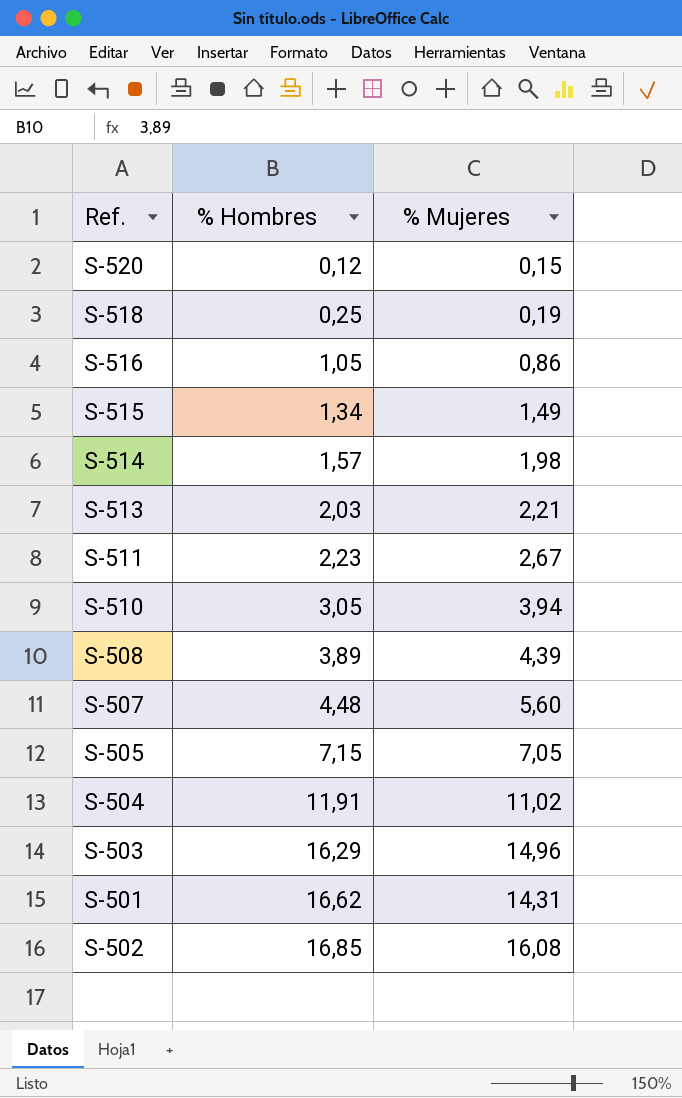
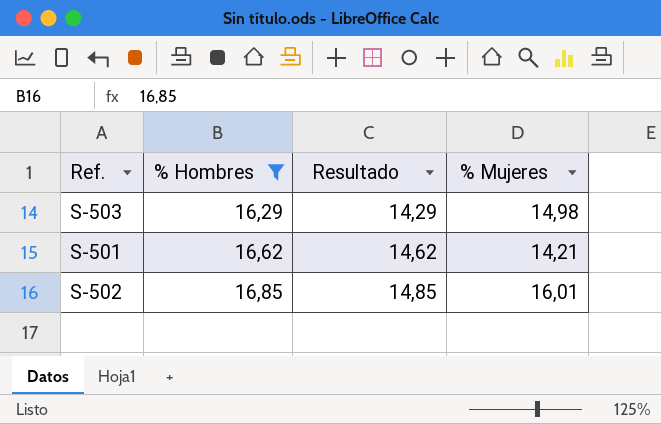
filter: none -> % Hombres >= 16,29
column Resultado | formula: none -> [% Hombres] - 2
S-503 | % Mujeres: 14,96 -> 14,98
S-501 | % Mujeres: 14,31 -> 14,21
S-502 | % Mujeres: 16,08 -> 16,01

